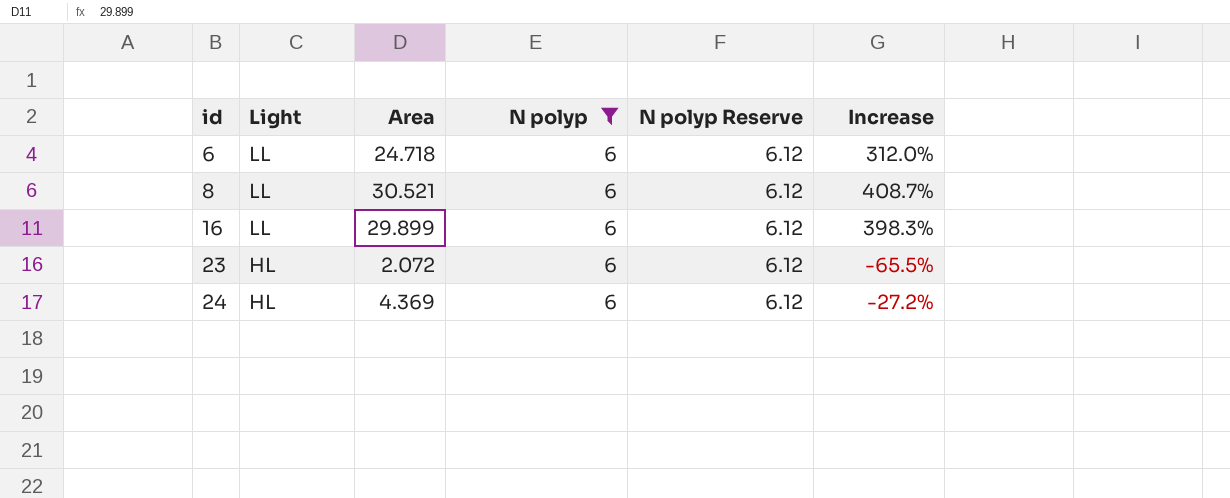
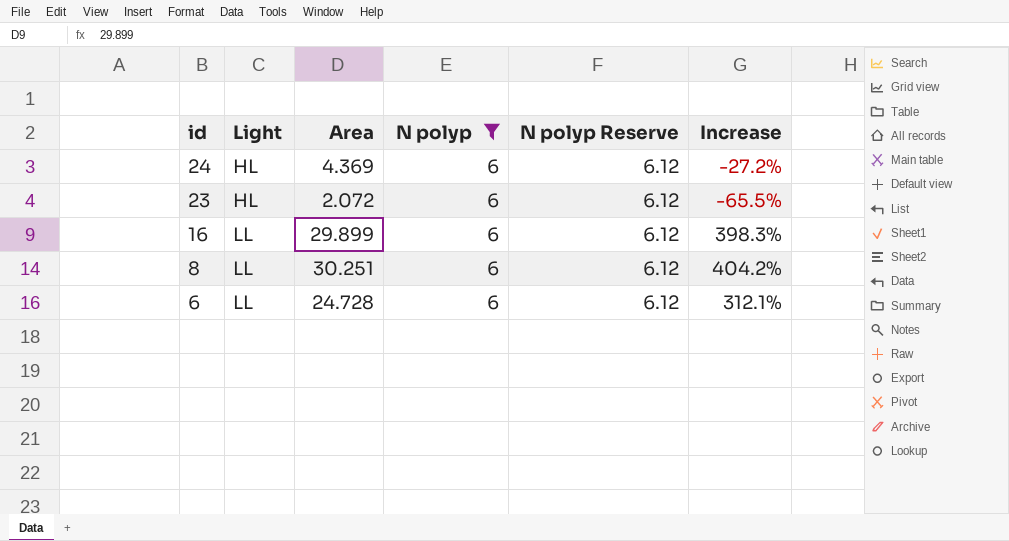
row order: id ascending -> id descending
8 | Area: 30.521 -> 30.251
8 | Increase: 408.7% -> 404.2%
6 | Area: 24.718 -> 24.728
6 | Increase: 312.0% -> 312.1%

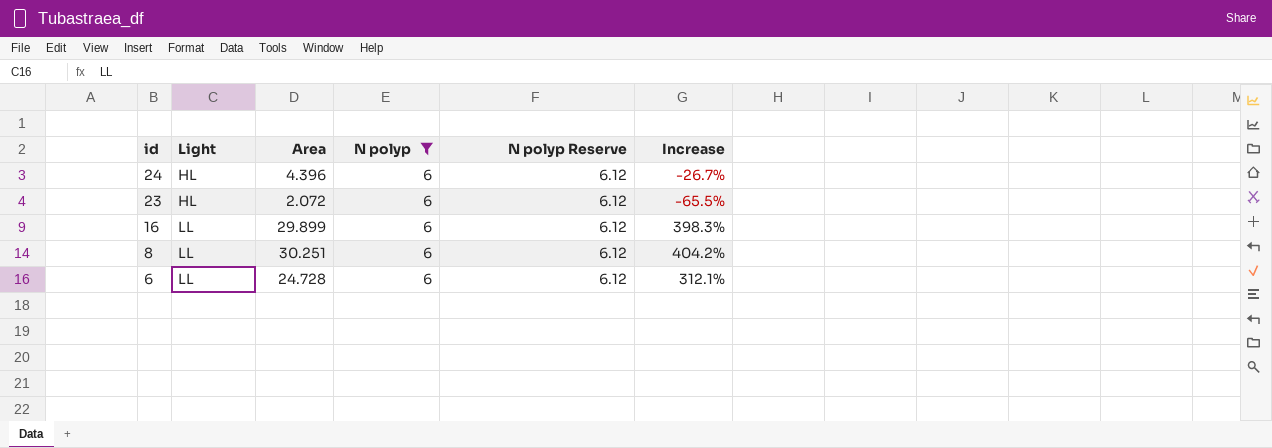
24 | Area: 4.369 -> 4.396
24 | Increase: -27.2% -> -26.7%

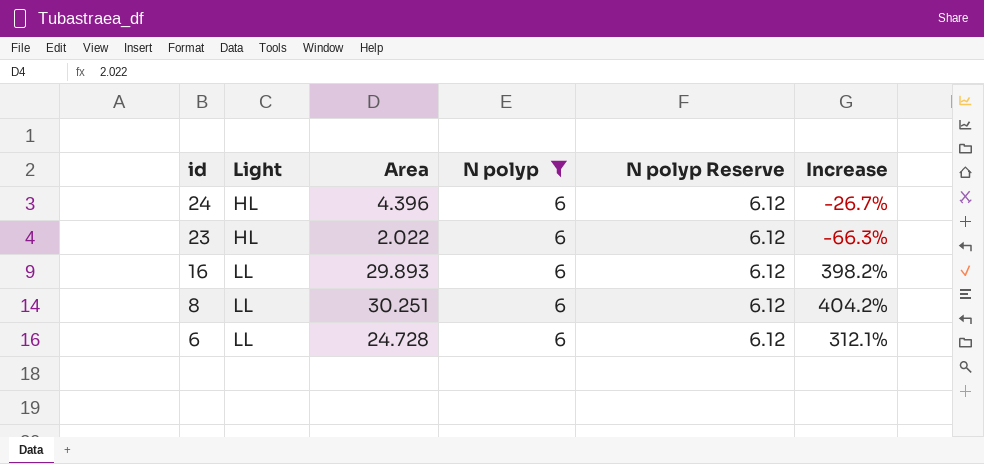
23 | Area: 2.072 -> 2.022
23 | Increase: -65.5% -> -66.3%
16 | Area: 29.899 -> 29.893
16 | Increase: 398.3% -> 398.2%

